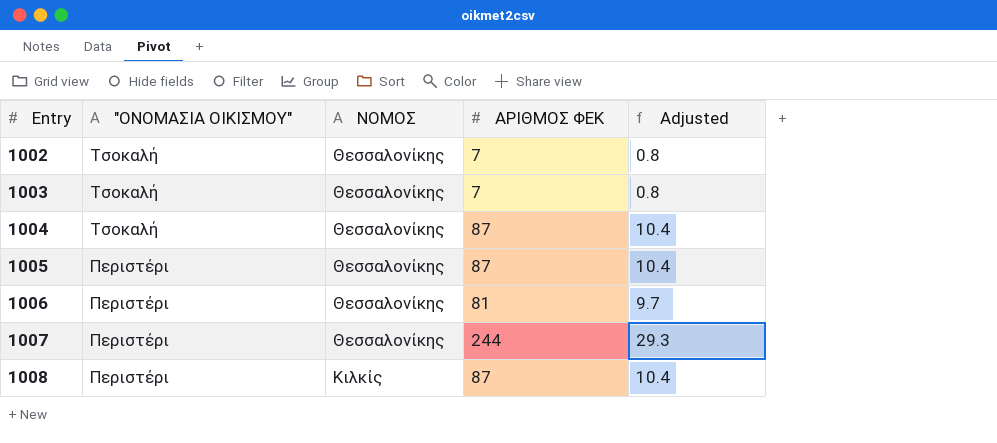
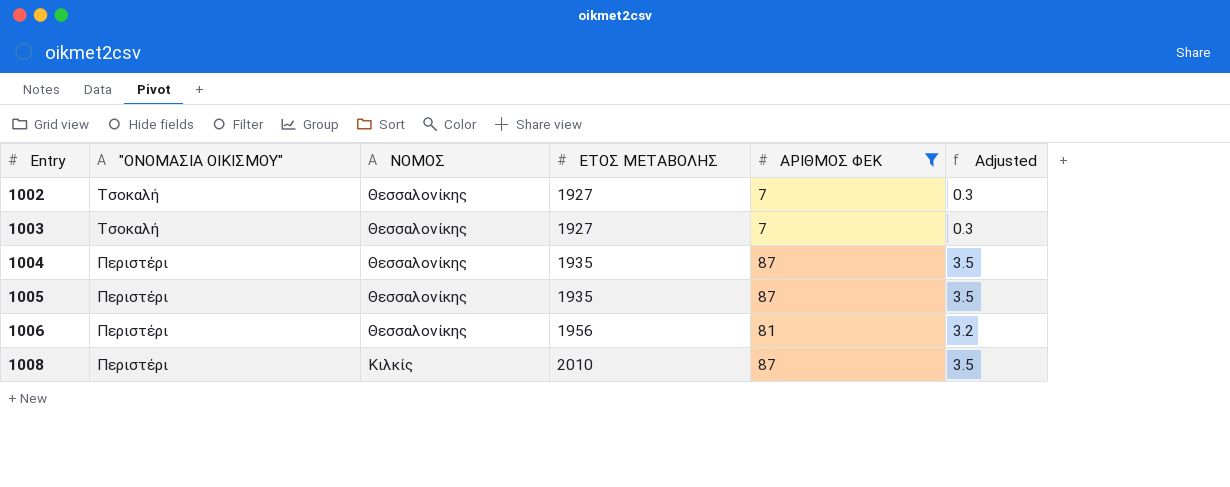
filter: none -> ΑΡΙΘΜΟΣ ΦΕΚ != 244
column ΕΤΟΣ ΜΕΤΑΒΟΛΗΣ | position: none -> 4
column Adjusted | formula: [ΑΡΙΘΜΟΣ ΦΕΚ] * 0.12 -> [ΑΡΙΘΜΟΣ ΦΕΚ] * 0.04
1004 | "ΟΝΟΜΑΣΙΑ ΟΙΚΙΣΜΟΥ": Τσοκαλή -> Περιστέρι

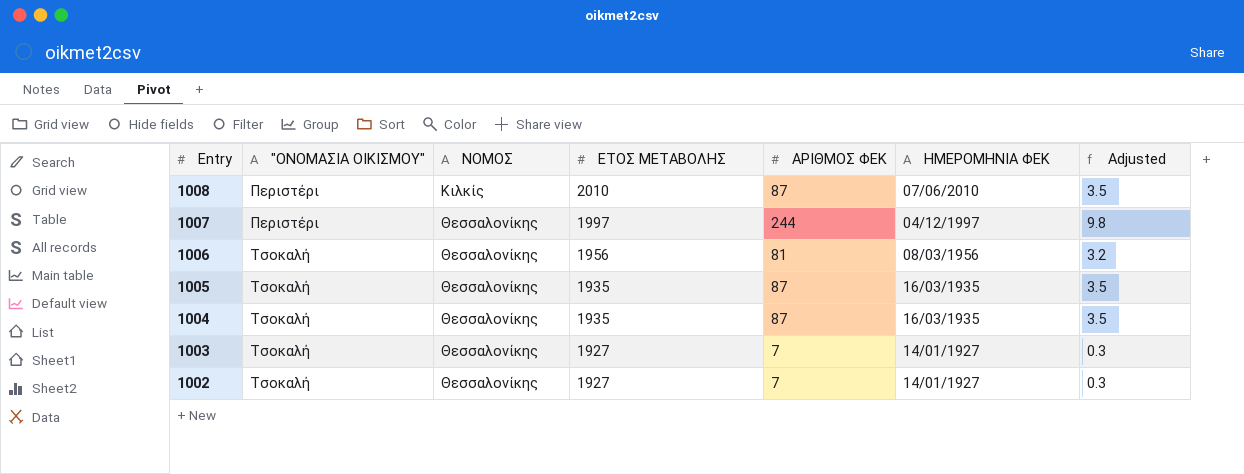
filter: ΑΡΙΘΜΟΣ ΦΕΚ != 244 -> none
row order: Entry ascending -> Entry descending
column ΗΜΕΡΟΜΗΝΙΑ ΦΕΚ | position: none -> 6
1006 | "ΟΝΟΜΑΣΙΑ ΟΙΚΙΣΜΟΥ": Περιστέρι -> Τσοκαλή
1005 | "ΟΝΟΜΑΣΙΑ ΟΙΚΙΣΜΟΥ": Περιστέρι -> Τσοκαλή
1004 | "ΟΝΟΜΑΣΙΑ ΟΙΚΙΣΜΟΥ": Περιστέρι -> Τσοκαλή

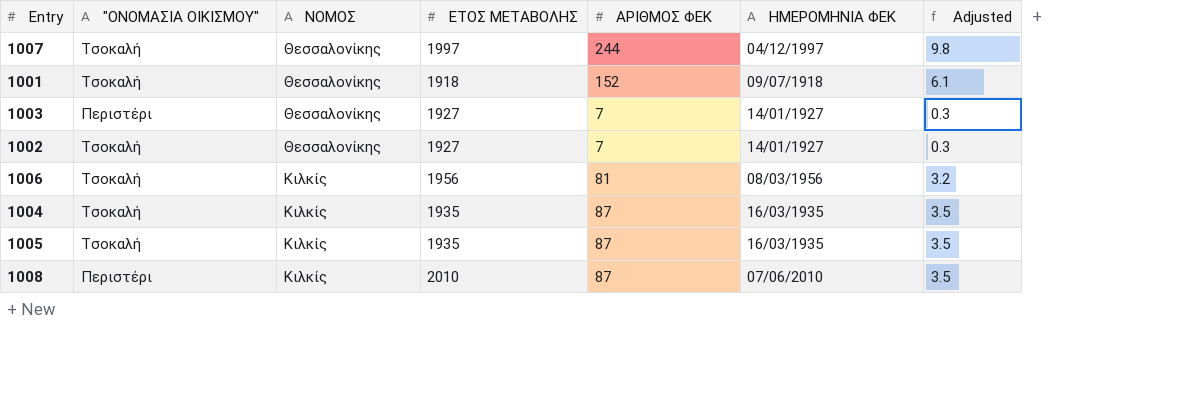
row order: Entry descending -> ΝΟΜΟΣ ascending
1007 | "ΟΝΟΜΑΣΙΑ ΟΙΚΙΣΜΟΥ": Περιστέρι -> Τσοκαλή
row 1001: none -> Τσοκαλή | Θεσσαλονίκης | 1918 | 152 | 09/07/1918 | 6.1
1003 | "ΟΝΟΜΑΣΙΑ ΟΙΚΙΣΜΟΥ": Τσοκαλή -> Περιστέρι
1006 | ΝΟΜΟΣ: Θεσσαλονίκης -> Κιλκίς
1004 | ΝΟΜΟΣ: Θεσσαλονίκης -> Κιλκίς
1005 | ΝΟΜΟΣ: Θεσσαλονίκης -> Κιλκίς

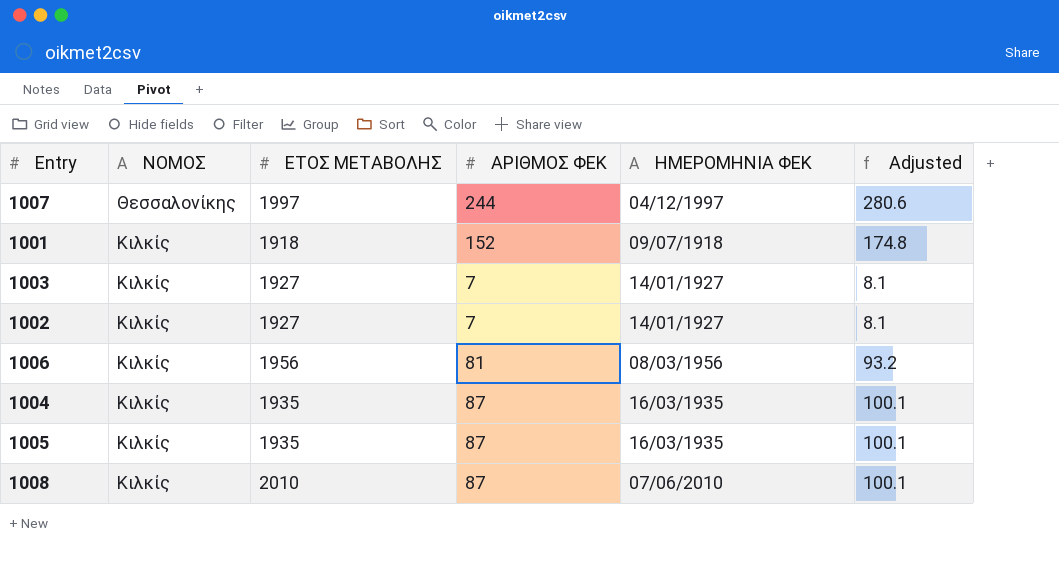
column "ΟΝΟΜΑΣΙΑ ΟΙΚΙΣΜΟΥ" | position: 2 -> none
column Adjusted | formula: [ΑΡΙΘΜΟΣ ΦΕΚ] * 0.04 -> [ΑΡΙΘΜΟΣ ΦΕΚ] * 1.15
1001 | ΝΟΜΟΣ: Θεσσαλονίκης -> Κιλκίς
1003 | ΝΟΜΟΣ: Θεσσαλονίκης -> Κιλκίς
1002 | ΝΟΜΟΣ: Θεσσαλονίκης -> Κιλκίς

